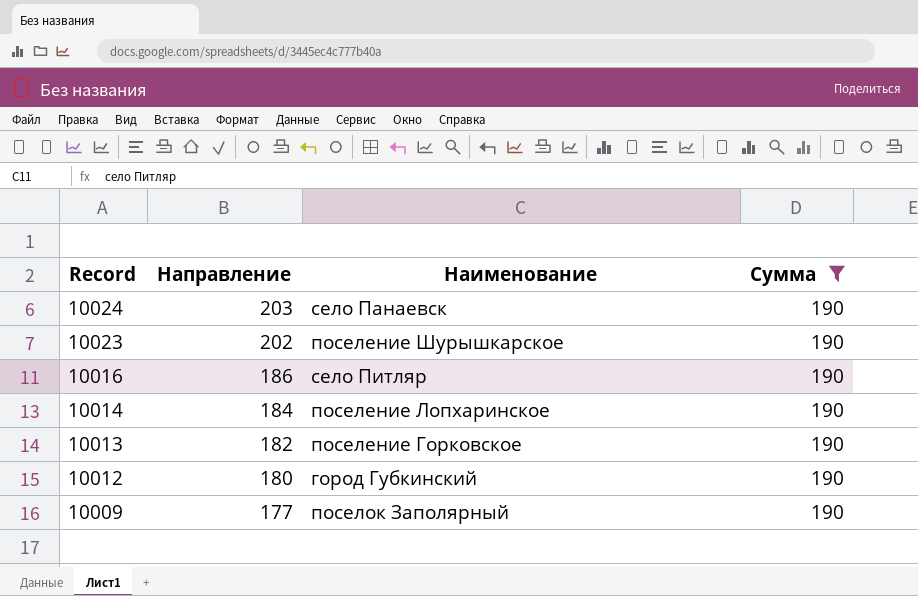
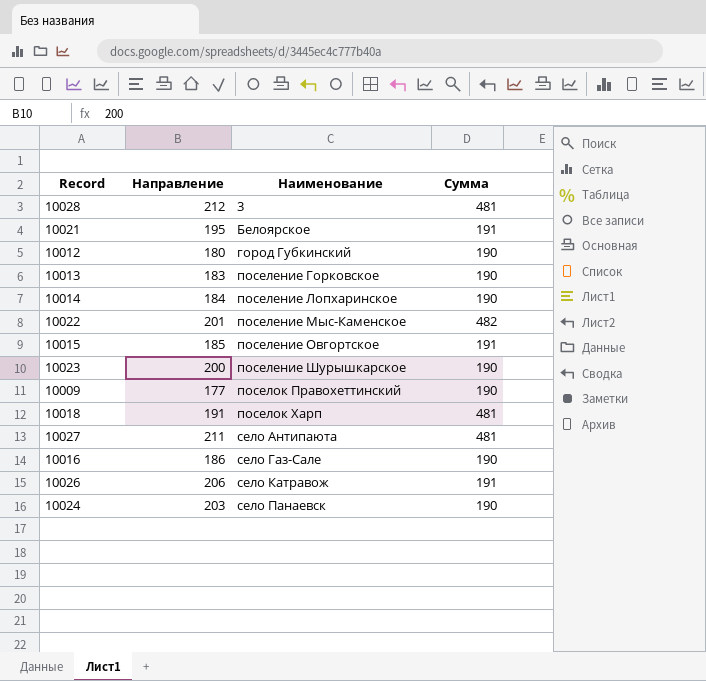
filter: Сумма = 190 -> none
row order: Record descending -> Наименование ascending
10013 | Направление: 182 -> 183
10023 | Направление: 202 -> 200
10009 | Наименование: поселок Заполярный -> поселок Правохеттинский
10016 | Наименование: село Питляр -> село Газ-Сале

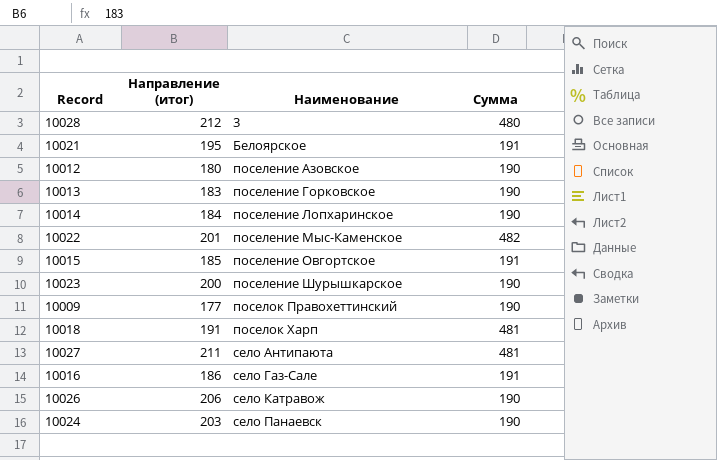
column name: Направление -> Направление (итог)
10028 | Сумма: 481 -> 480
10012 | Наименование: город Губкинский -> поселение Азовское
10016 | Сумма: 190 -> 191
10026 | Сумма: 191 -> 190

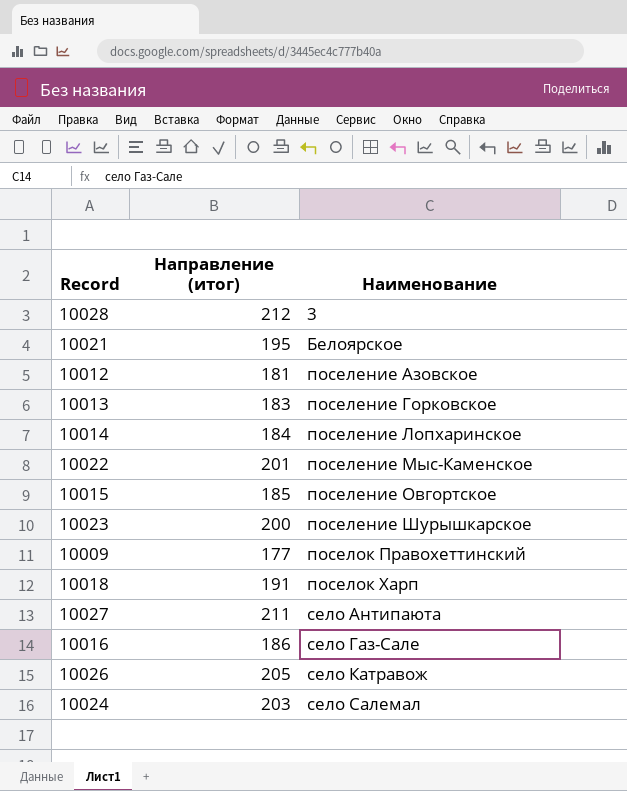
column Сумма | position: 4 -> none
10012 | Направление (итог): 180 -> 181
10026 | Направление (итог): 206 -> 205
10024 | Наименование: село Панаевск -> село Салемал

